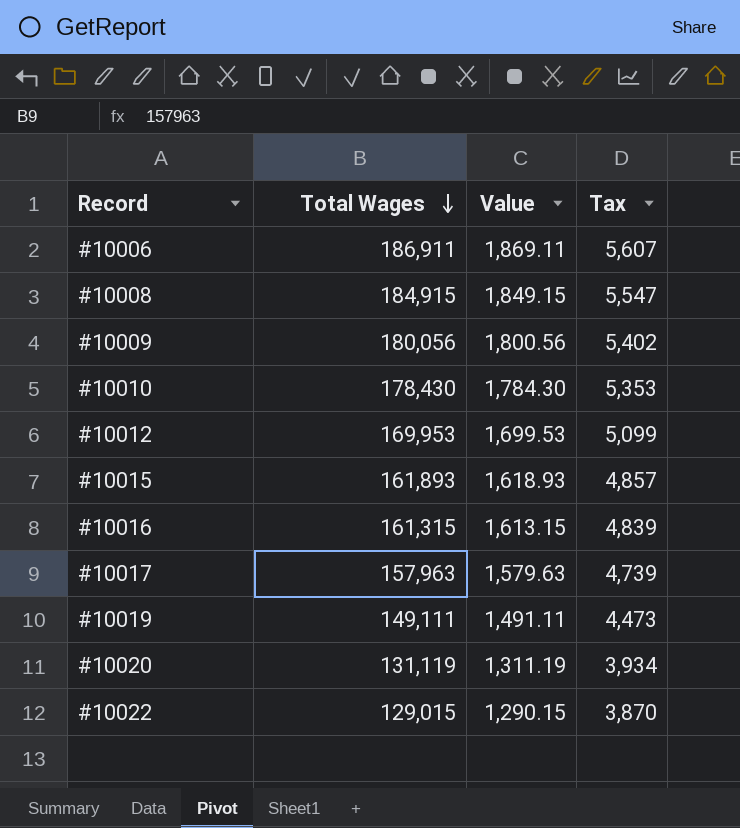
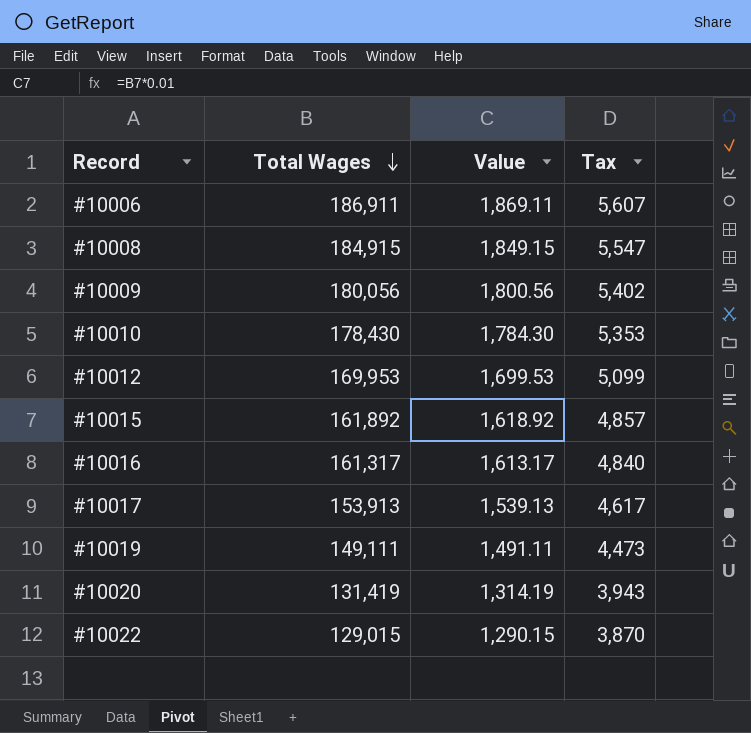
#10015 | Total Wages: 161,893 -> 161,892
#10015 | Value: 1,618.93 -> 1,618.92
#10016 | Total Wages: 161,315 -> 161,317
#10016 | Value: 1,613.15 -> 1,613.17
#10016 | Tax: 4,839 -> 4,840
#10017 | Total Wages: 157,963 -> 153,913
#10017 | Value: 1,579.63 -> 1,539.13
#10017 | Tax: 4,739 -> 4,617
#10020 | Total Wages: 131,119 -> 131,419
#10020 | Value: 1,311.19 -> 1,314.19
#10020 | Tax: 3,934 -> 3,943

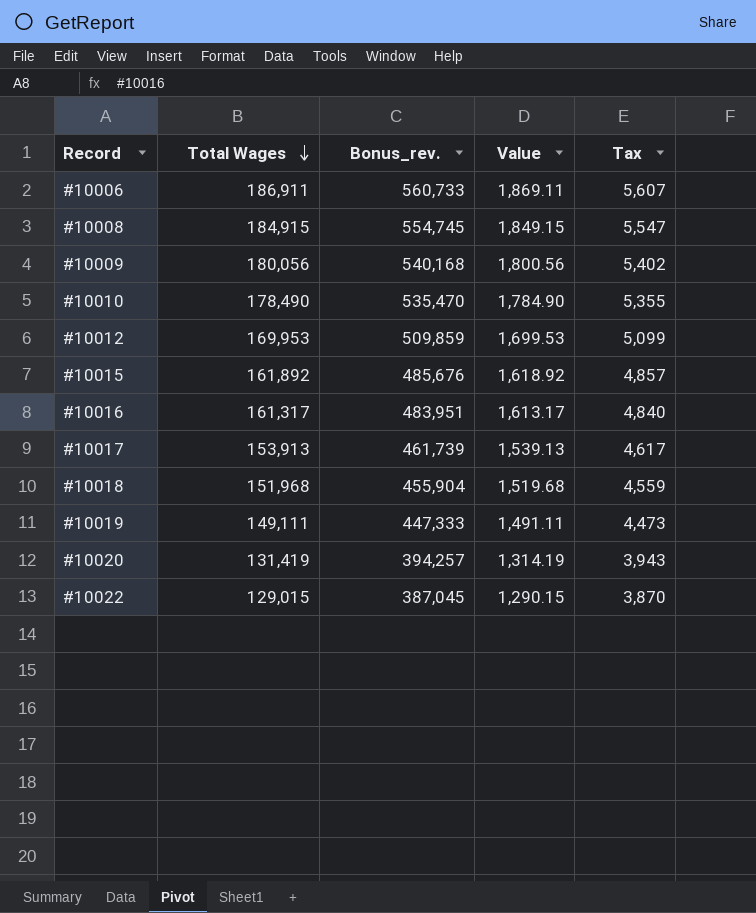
column Bonus_rev. | formula: none -> [Total Wages] * 3
#10010 | Total Wages: 178,430 -> 178,490
#10010 | Value: 1,784.30 -> 1,784.90
#10010 | Tax: 5,353 -> 5,355
row #10018: none -> 151,968 | 455,904 | 1,519.68 | 4,559

